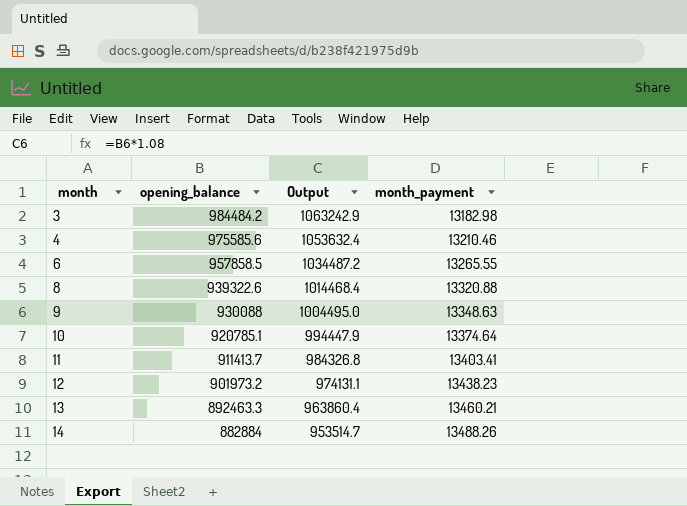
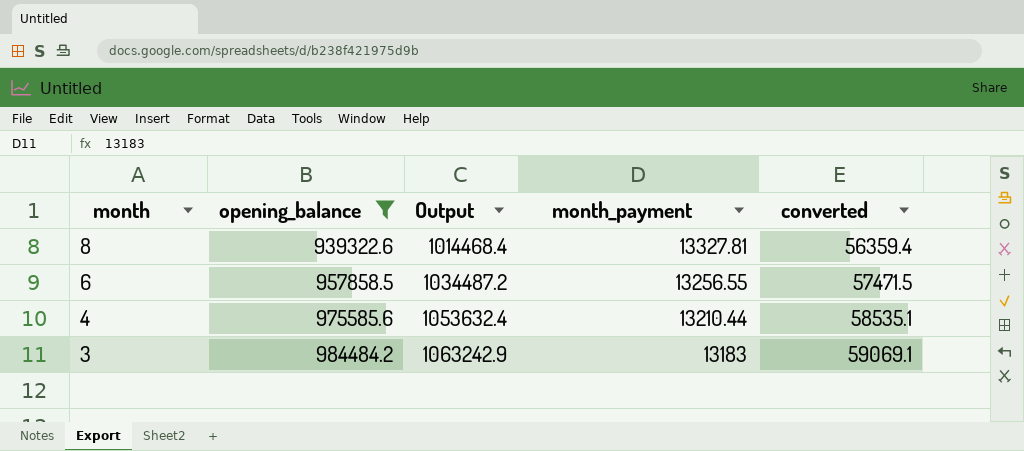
filter: none -> opening_balance >= 939322.6
row order: month ascending -> month descending
column converted | formula: none -> [opening_balance] * 0.06
8 | month_payment: 13320.88 -> 13327.81
6 | month_payment: 13265.55 -> 13256.55
4 | month_payment: 13210.46 -> 13210.44
3 | month_payment: 13182.98 -> 13183

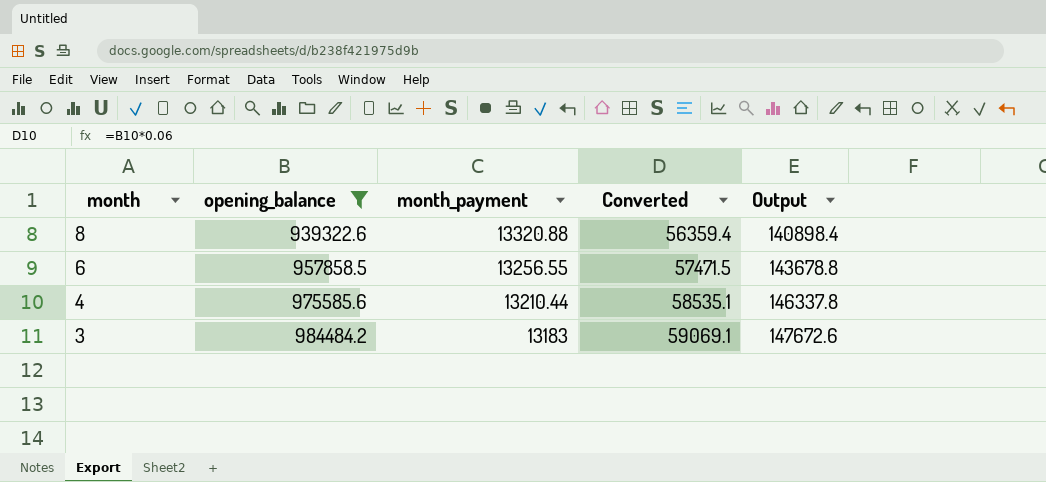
column name: converted -> Converted
column Output | formula: [opening_balance] * 1.08 -> [opening_balance] * 0.15
column Output | position: 3 -> 5
8 | month_payment: 13327.81 -> 13320.88

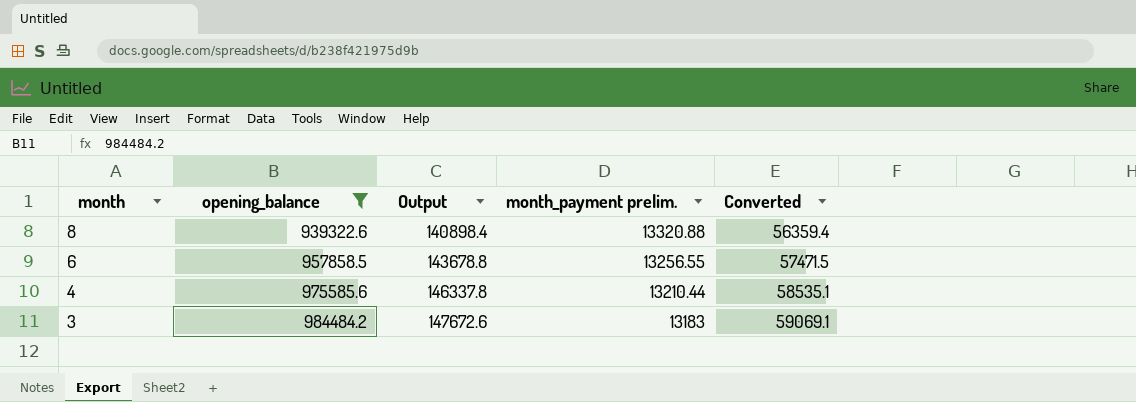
column Output | position: 5 -> 3
column name: month_payment -> month_payment prelim.

